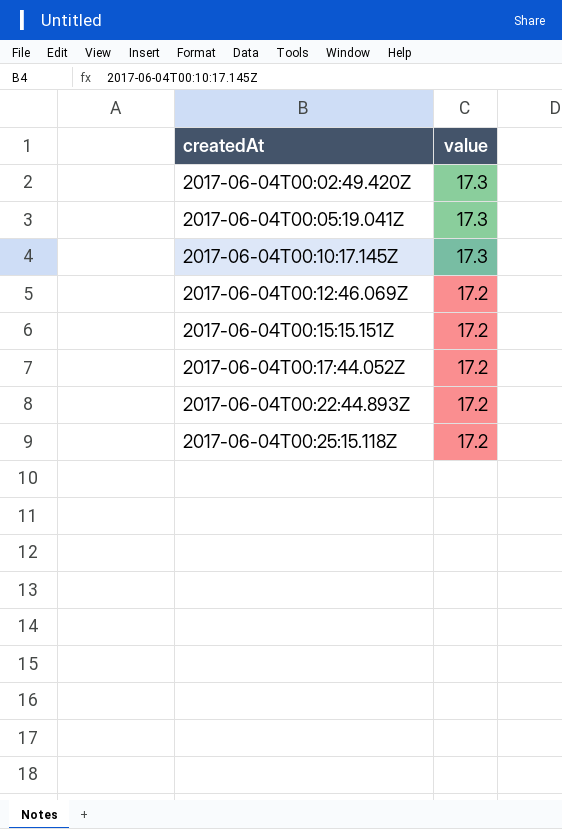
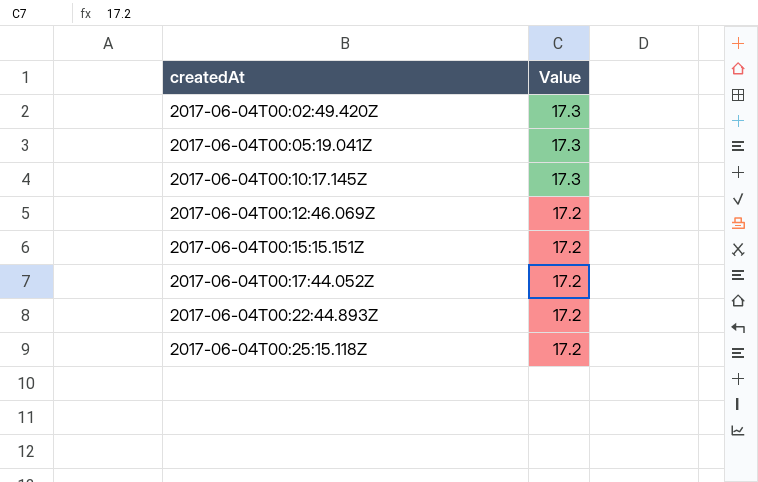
column name: value -> Value

